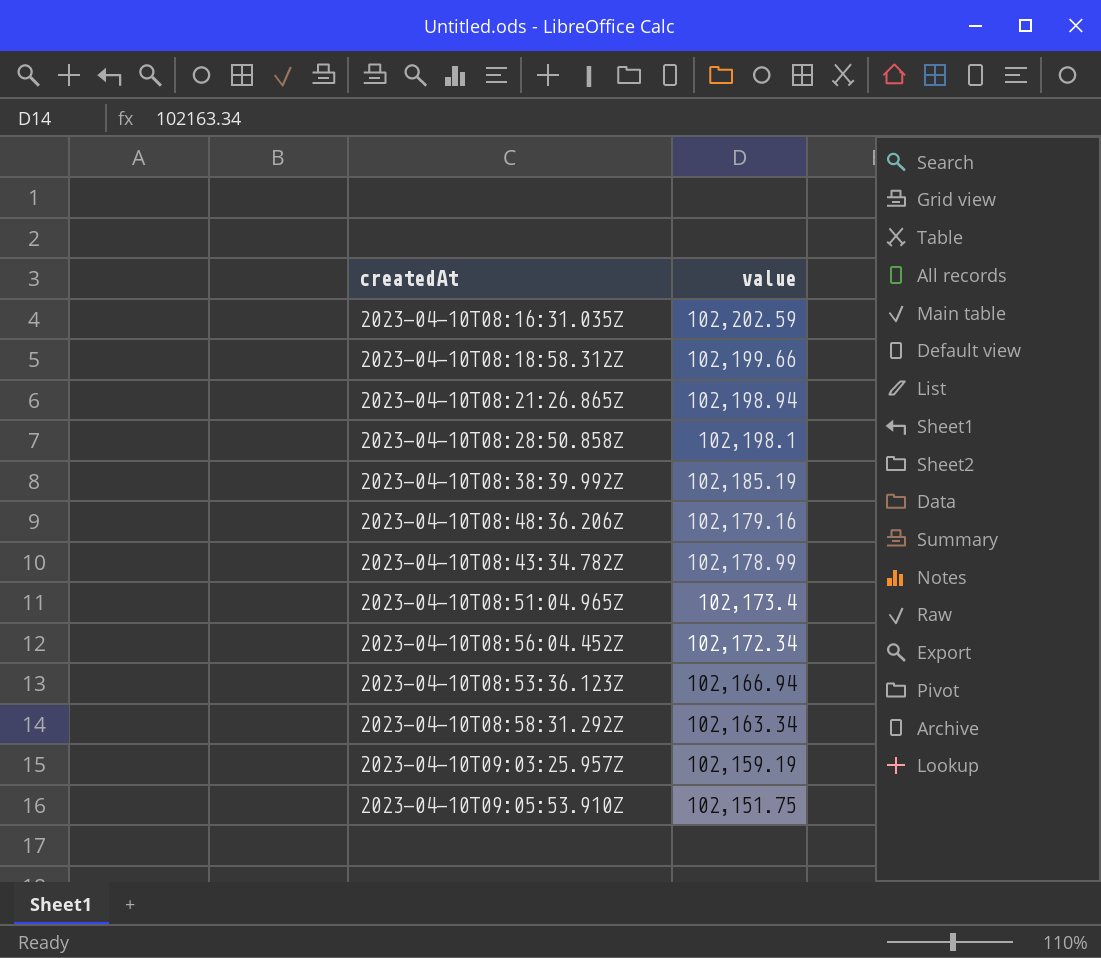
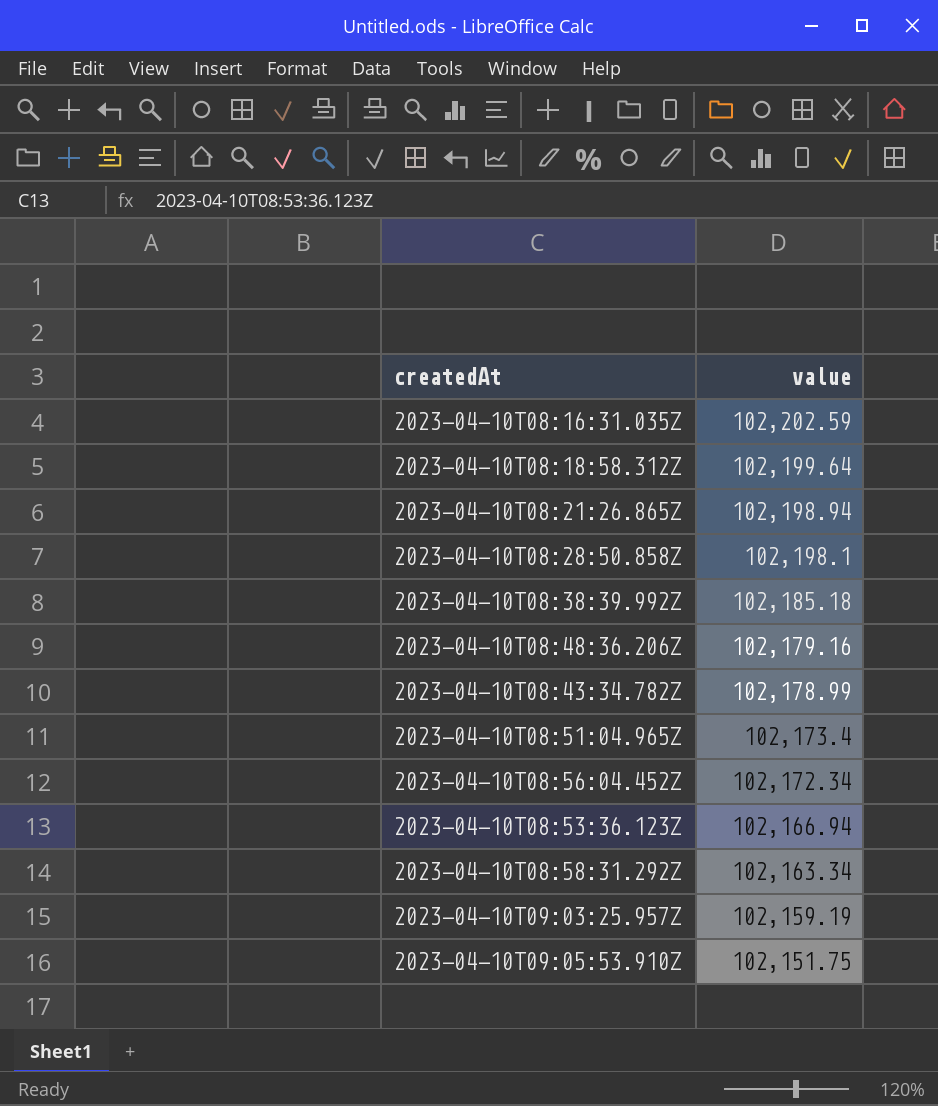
2023-04-10T08:18:58.312Z | value: 102,199.66 -> 102,199.64
2023-04-10T08:38:39.992Z | value: 102,185.19 -> 102,185.18

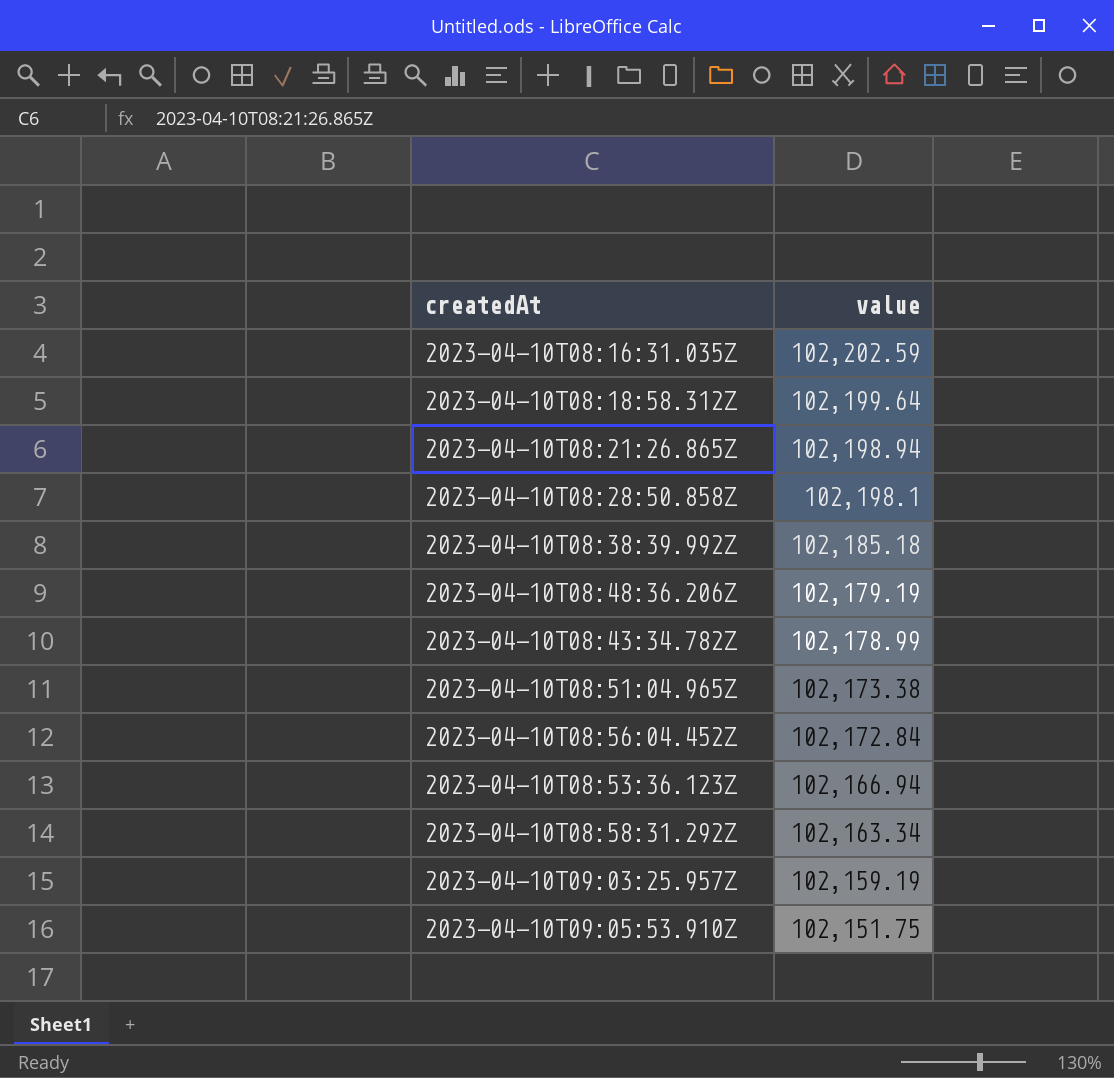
2023-04-10T08:48:36.206Z | value: 102,179.16 -> 102,179.19
2023-04-10T08:51:04.965Z | value: 102,173.4 -> 102,173.38
2023-04-10T08:56:04.452Z | value: 102,172.34 -> 102,172.84

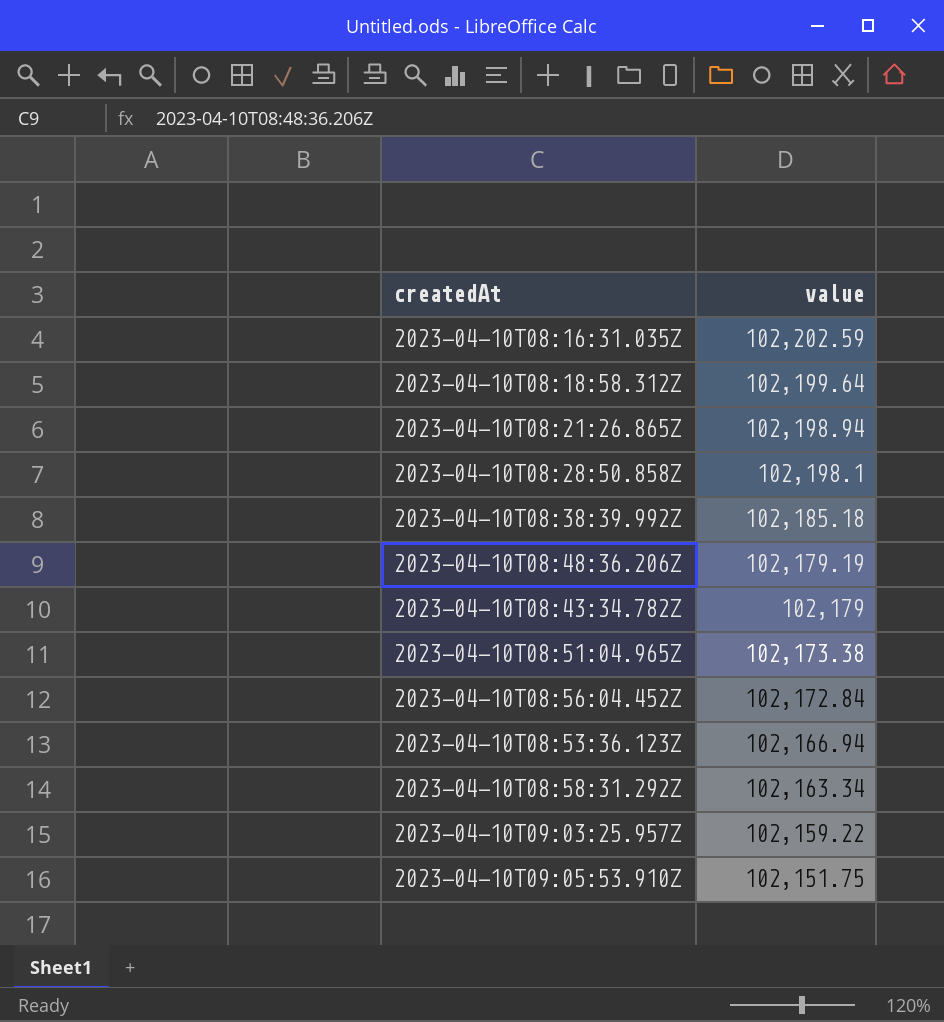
2023-04-10T08:43:34.782Z | value: 102,178.99 -> 102,179
2023-04-10T09:03:25.957Z | value: 102,159.19 -> 102,159.22

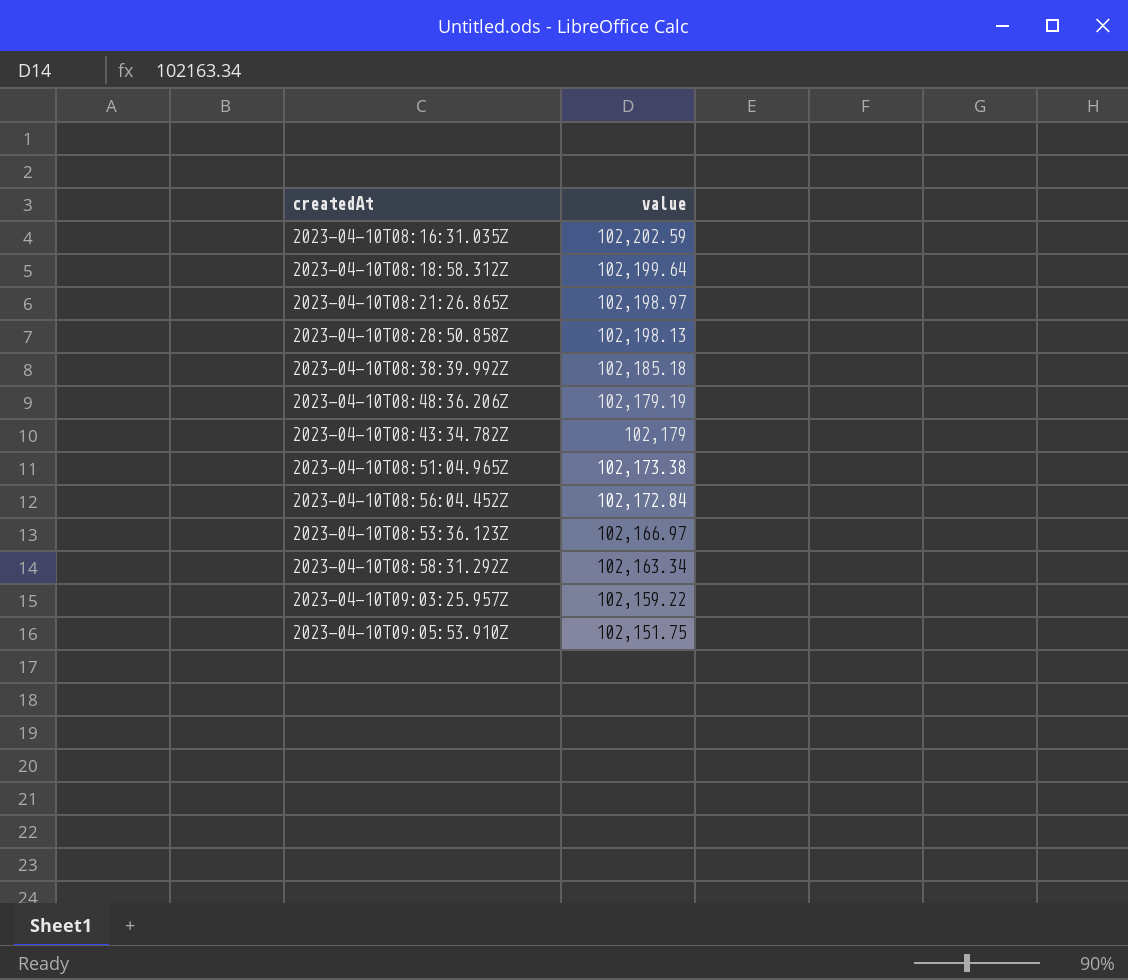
2023-04-10T08:21:26.865Z | value: 102,198.94 -> 102,198.97
2023-04-10T08:28:50.858Z | value: 102,198.1 -> 102,198.13
2023-04-10T08:53:36.123Z | value: 102,166.94 -> 102,166.97

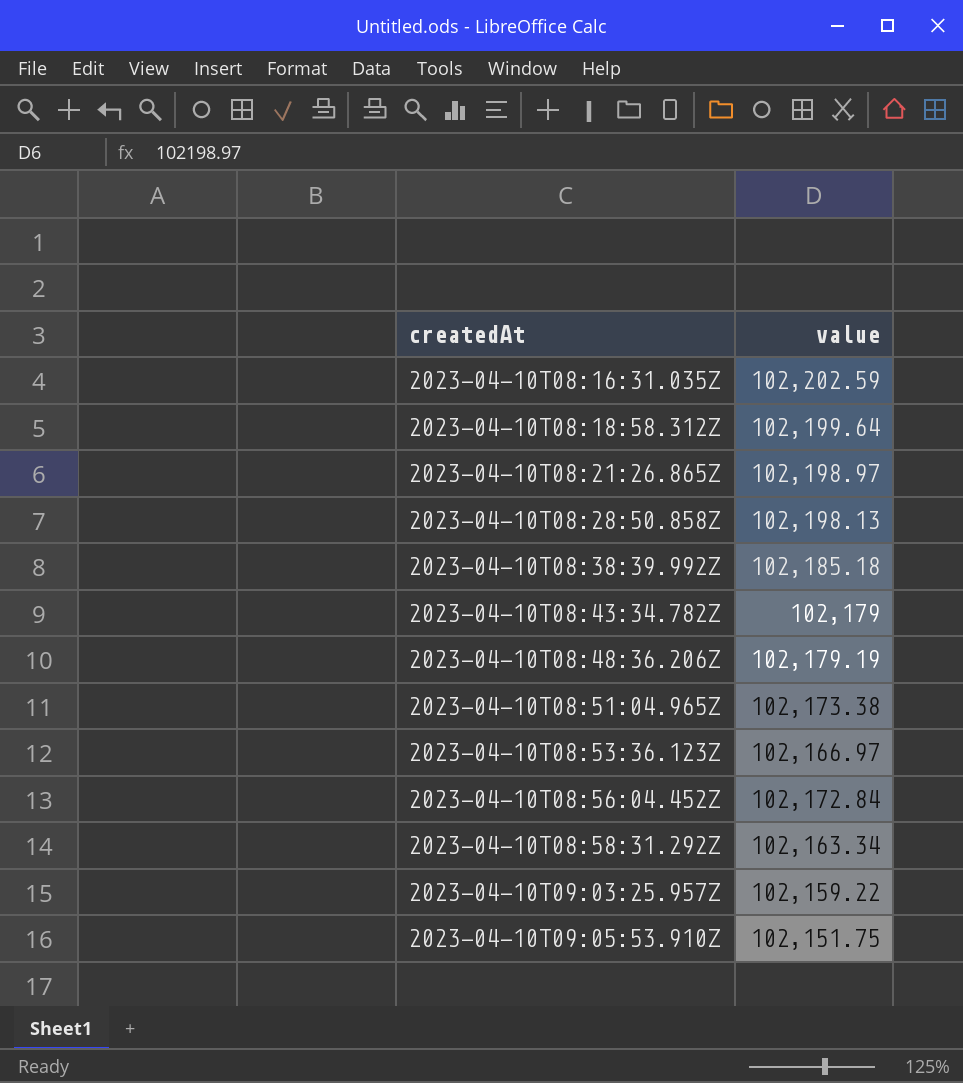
row order: value descending -> createdAt ascending

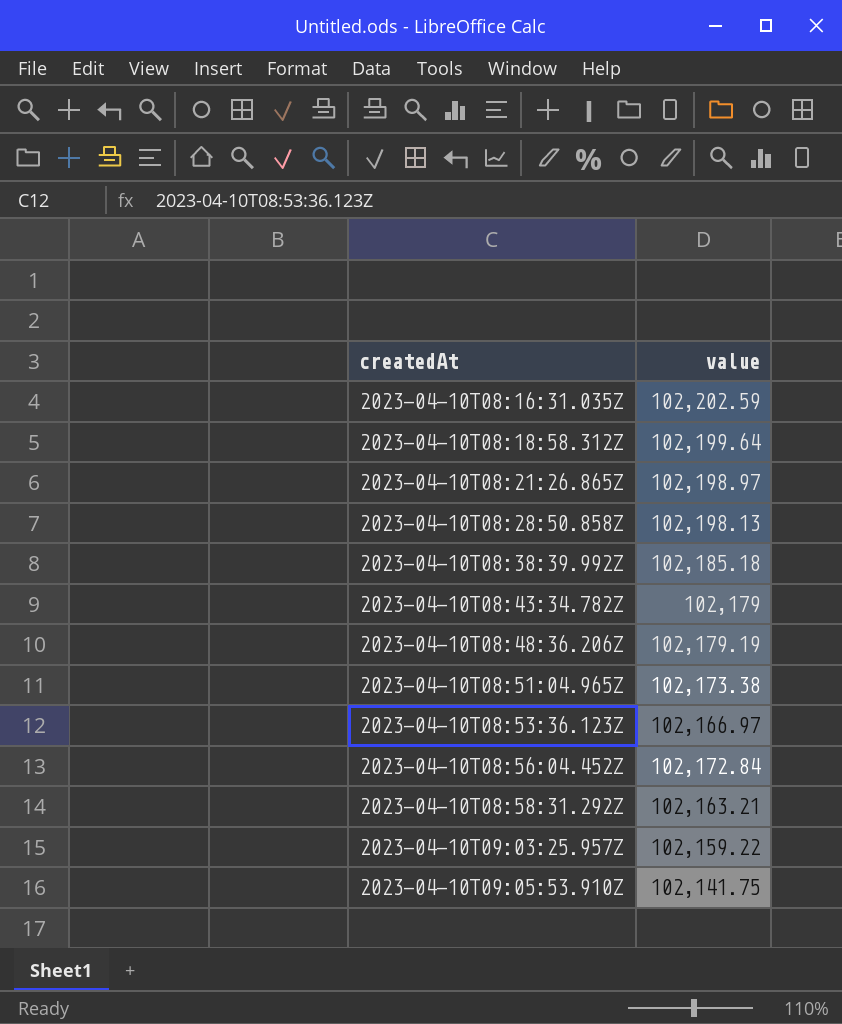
2023-04-10T08:58:31.292Z | value: 102,163.34 -> 102,163.21
2023-04-10T09:05:53.910Z | value: 102,151.75 -> 102,141.75

